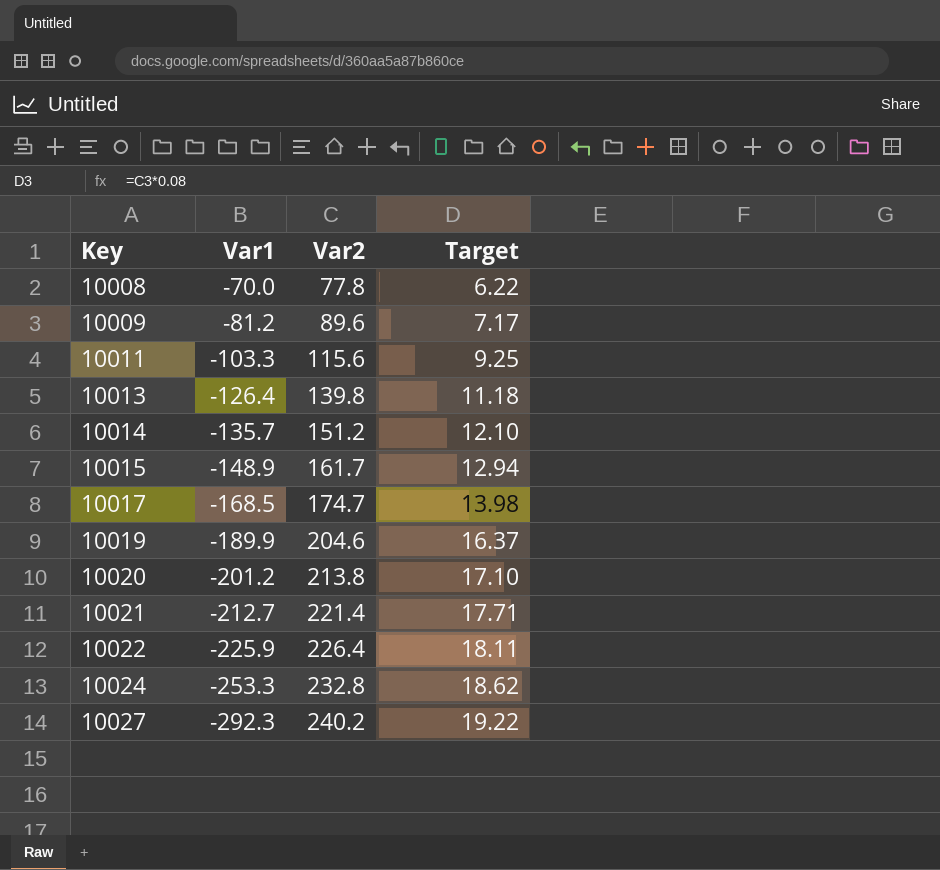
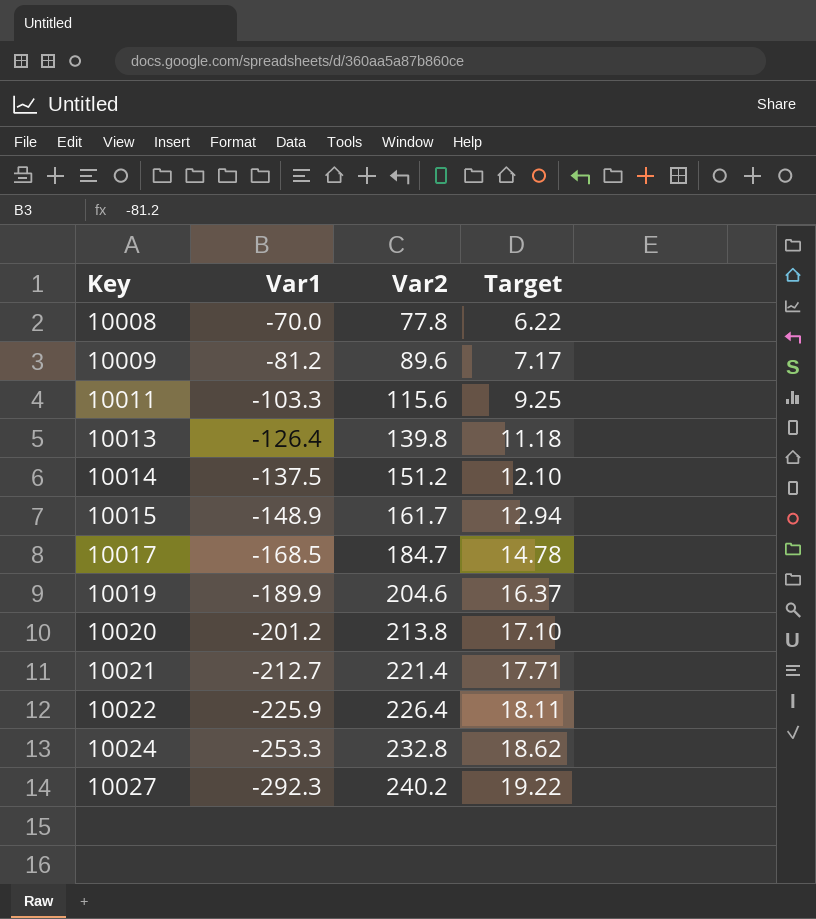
10014 | Var1: -135.7 -> -137.5
10017 | Var2: 174.7 -> 184.7
10017 | Target: 13.98 -> 14.78

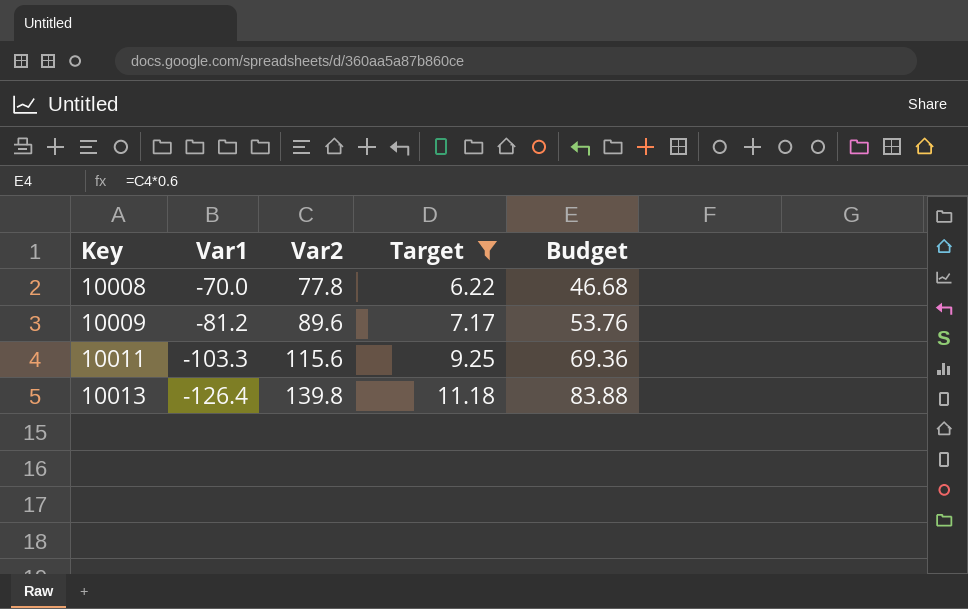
filter: none -> Target <= 11.18
column Budget | formula: none -> [Var2] * 0.6

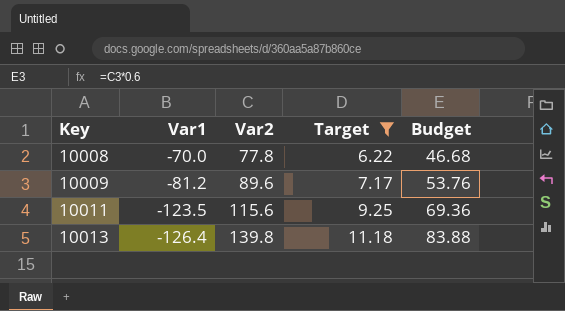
10011 | Var1: -103.3 -> -123.5

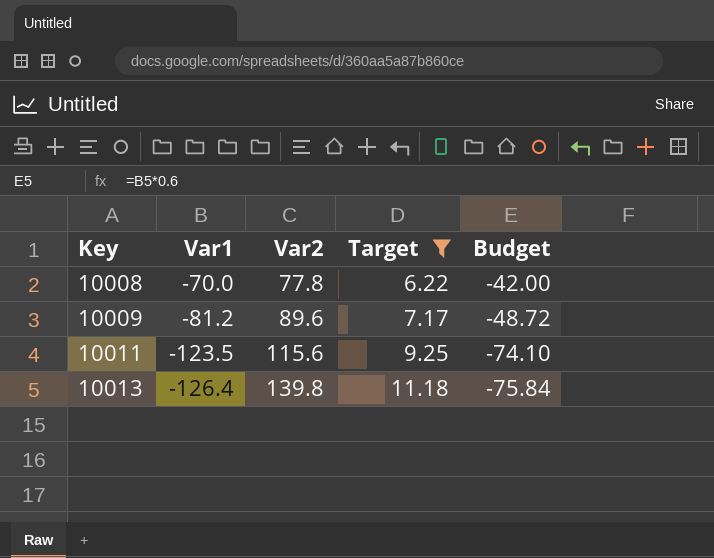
column Budget | formula: [Var2] * 0.6 -> [Var1] * 0.6

